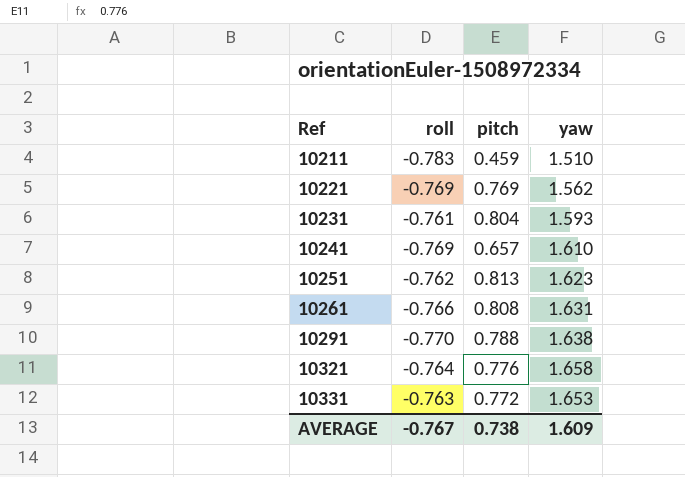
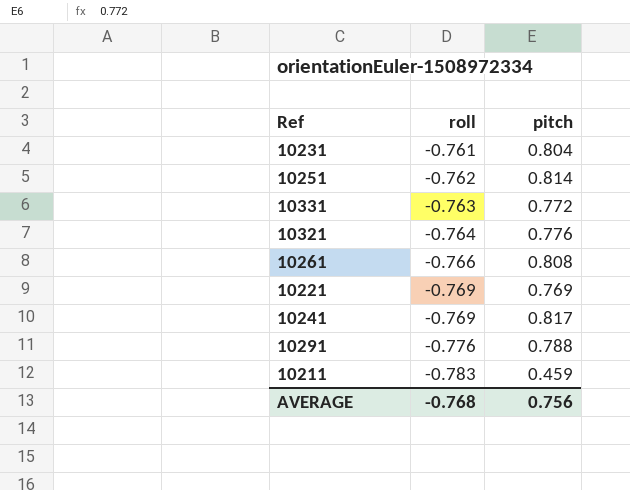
row order: Ref ascending -> roll descending
column yaw | position: 4 -> none
10251 | pitch: 0.813 -> 0.814
10241 | pitch: 0.657 -> 0.817
10291 | roll: -0.770 -> -0.776
AVERAGE | roll: -0.767 -> -0.768
AVERAGE | pitch: 0.738 -> 0.756

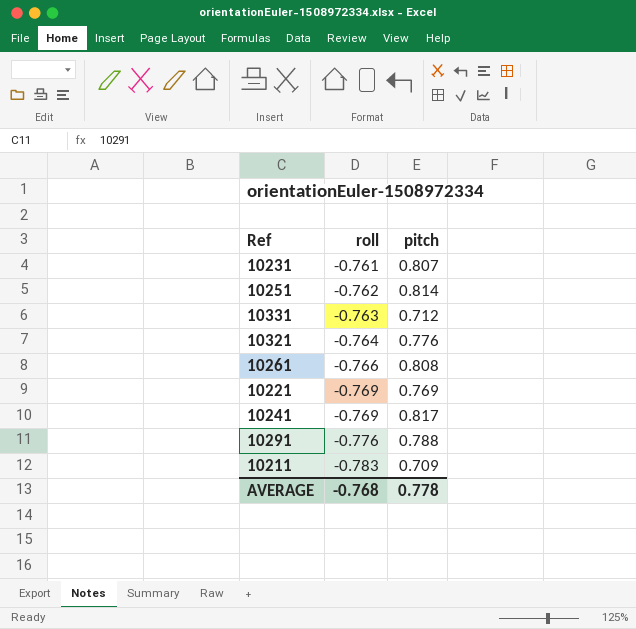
10231 | pitch: 0.804 -> 0.807
10331 | pitch: 0.772 -> 0.712
10211 | pitch: 0.459 -> 0.709
AVERAGE | pitch: 0.756 -> 0.778

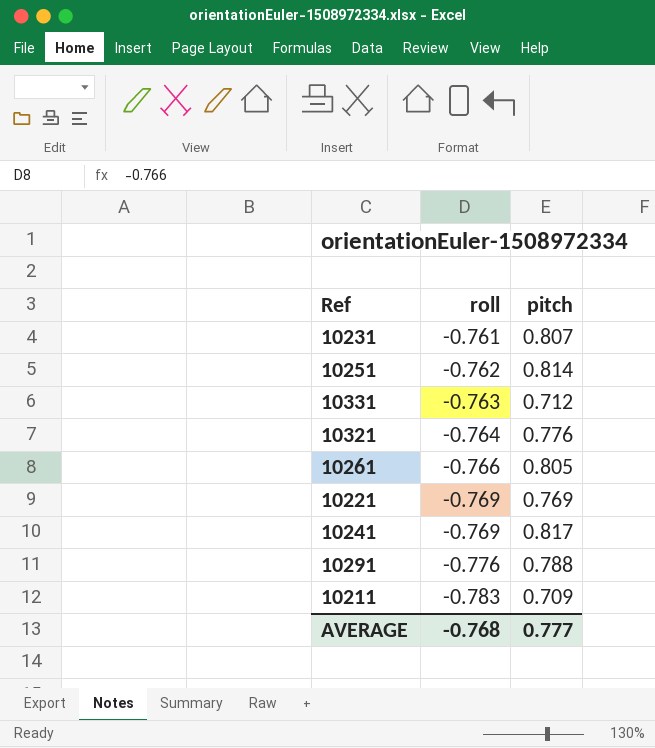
10261 | pitch: 0.808 -> 0.805
AVERAGE | pitch: 0.778 -> 0.777

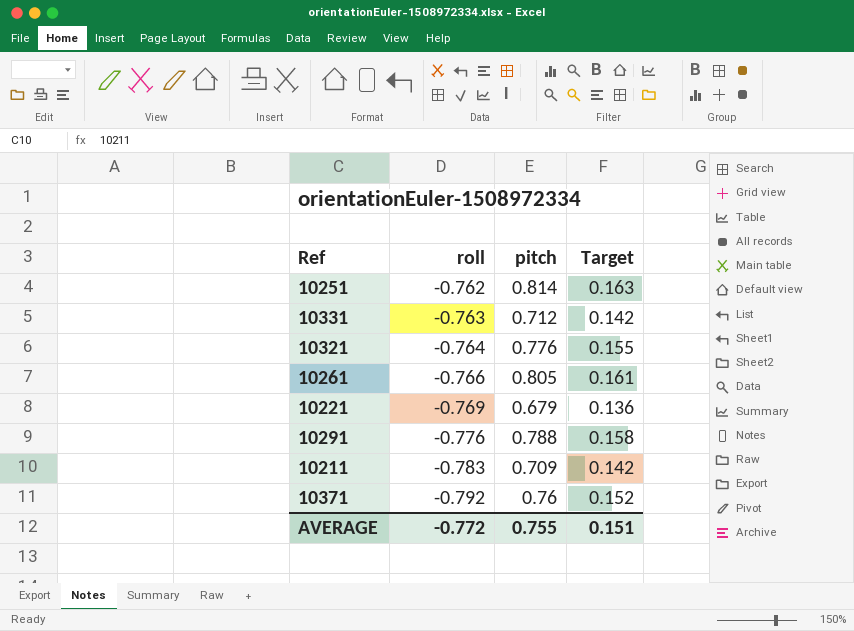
column Target | formula: none -> [pitch] * 0.2
row 10231: -0.761 | 0.807 -> none
row 10241: -0.769 | 0.817 -> none
10221 | pitch: 0.769 -> 0.679
row 10371: none -> -0.792 | 0.76 | 0.152
AVERAGE | roll: -0.768 -> -0.772
AVERAGE | pitch: 0.777 -> 0.755

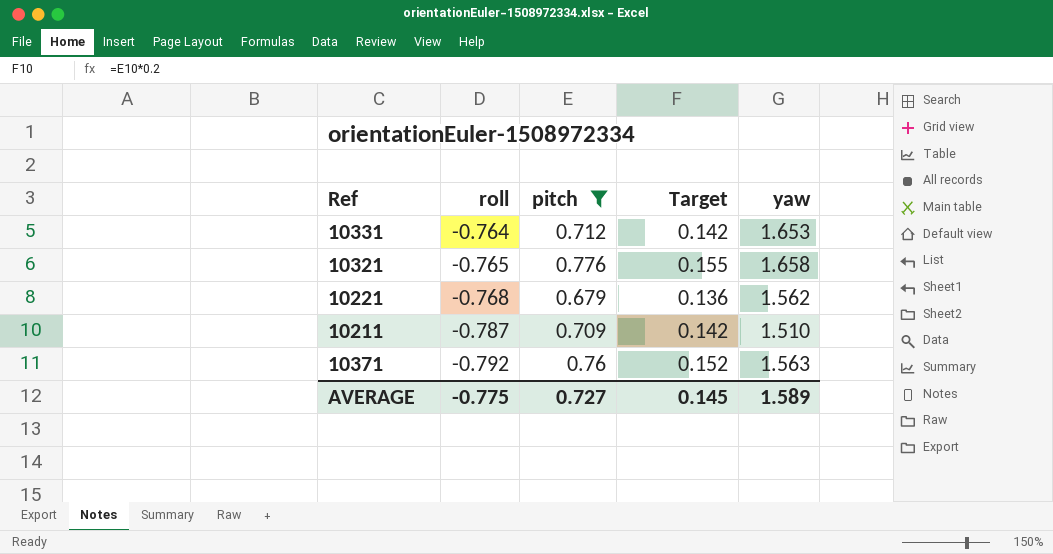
filter: none -> pitch <= 0.776
column yaw | position: none -> 5
10331 | roll: -0.763 -> -0.764
10321 | roll: -0.764 -> -0.765
10221 | roll: -0.769 -> -0.768
10211 | roll: -0.783 -> -0.787
AVERAGE | roll: -0.772 -> -0.775
AVERAGE | pitch: 0.755 -> 0.727
AVERAGE | Target: 0.151 -> 0.145

